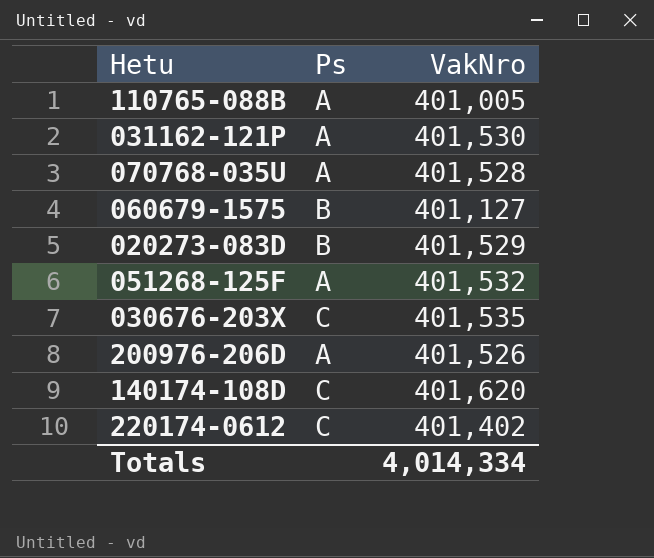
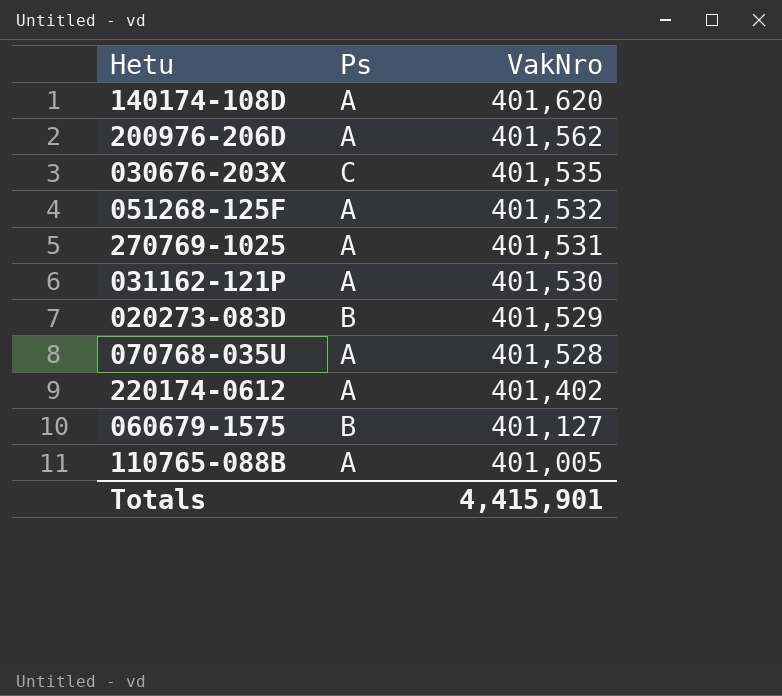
row order: none -> VakNro descending
140174-108D | Ps: C -> A
200976-206D | VakNro: 401,526 -> 401,562
row 270769-1025: none -> A | 401,531
220174-0612 | Ps: C -> A
Totals | VakNro: 4,014,334 -> 4,415,901

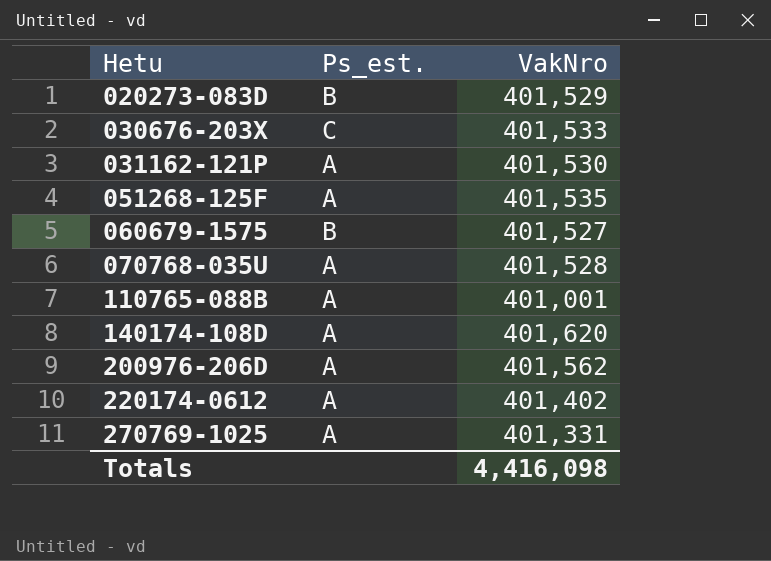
row order: VakNro descending -> Hetu ascending
column name: Ps -> Ps_est.
030676-203X | VakNro: 401,535 -> 401,533
051268-125F | VakNro: 401,532 -> 401,535
060679-1575 | VakNro: 401,127 -> 401,527
110765-088B | VakNro: 401,005 -> 401,001
270769-1025 | VakNro: 401,531 -> 401,331
Totals | VakNro: 4,415,901 -> 4,416,098

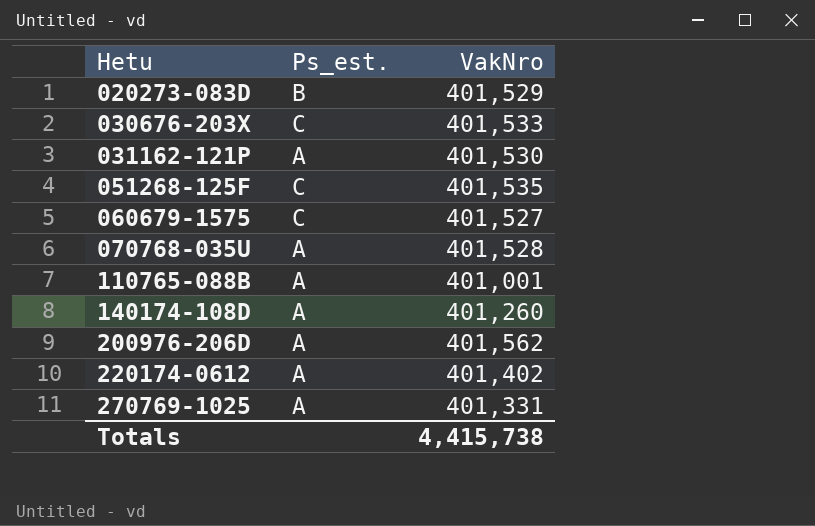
051268-125F | Ps_est.: A -> C
060679-1575 | Ps_est.: B -> C
140174-108D | VakNro: 401,620 -> 401,260
Totals | VakNro: 4,416,098 -> 4,415,738

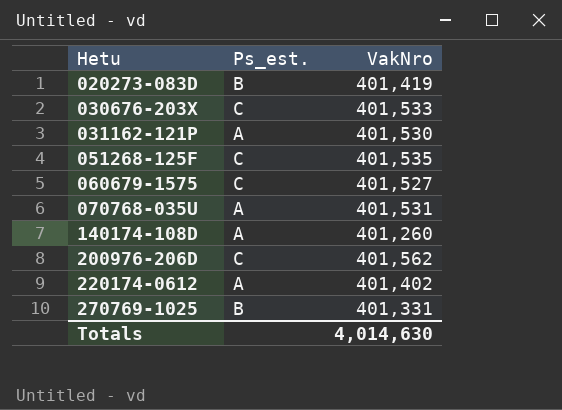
row 110765-088B: A | 401,001 -> none
020273-083D | VakNro: 401,529 -> 401,419
070768-035U | VakNro: 401,528 -> 401,531
200976-206D | Ps_est.: A -> C
270769-1025 | Ps_est.: A -> B
Totals | VakNro: 4,415,738 -> 4,014,630

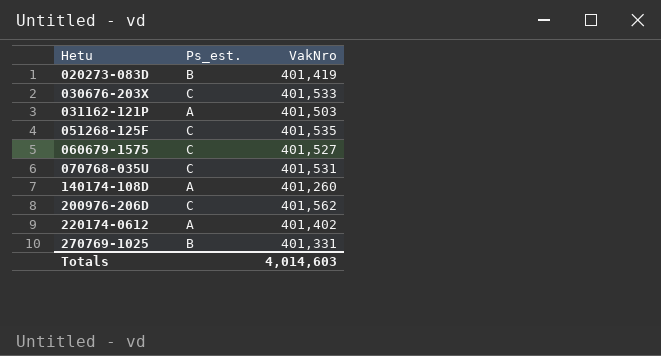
031162-121P | VakNro: 401,530 -> 401,503
070768-035U | Ps_est.: A -> C
Totals | VakNro: 4,014,630 -> 4,014,603

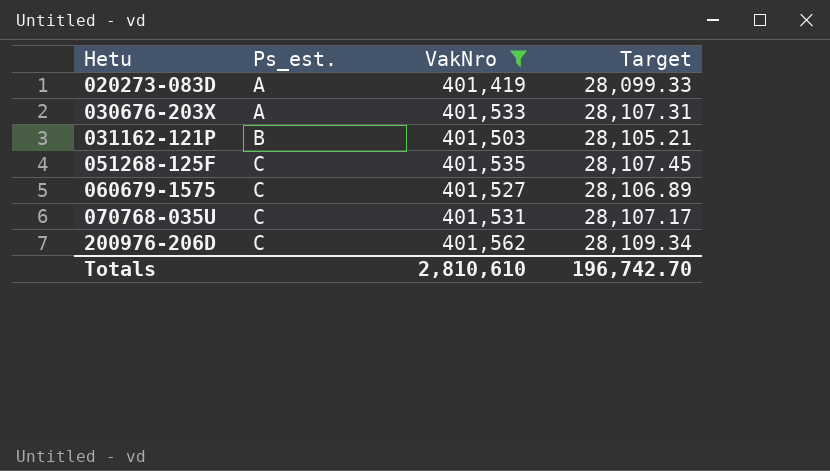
filter: none -> VakNro >= 401,419
column Target | formula: none -> [VakNro] * 0.07
020273-083D | Ps_est.: B -> A
030676-203X | Ps_est.: C -> A
031162-121P | Ps_est.: A -> B
Totals | VakNro: 4,014,603 -> 2,810,610

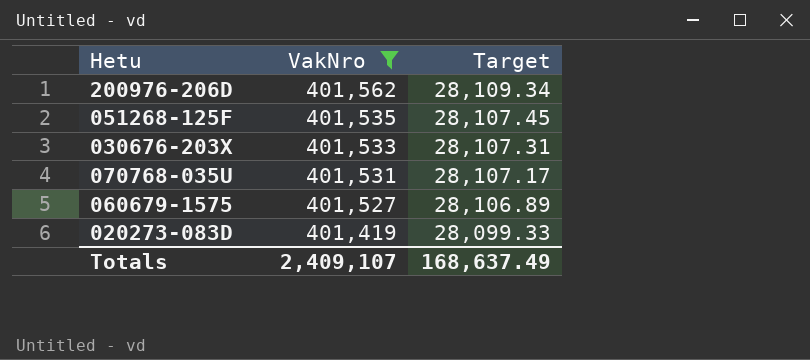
row order: Hetu ascending -> VakNro descending
column Ps_est. | position: 2 -> none
row 031162-121P: B | 401,503 | 28,105.21 -> none
Totals | VakNro: 2,810,610 -> 2,409,107
Totals | Target: 196,742.70 -> 168,637.49

